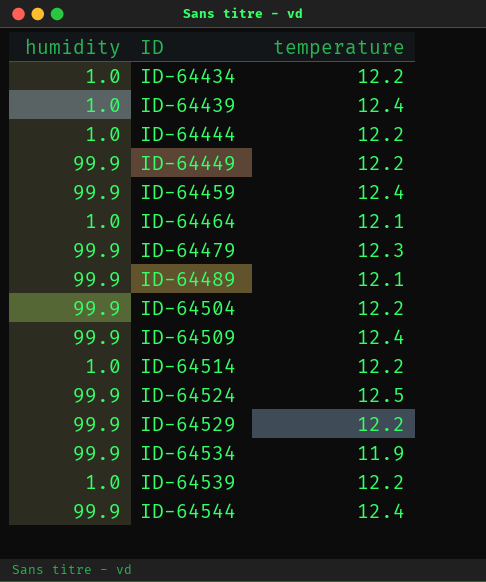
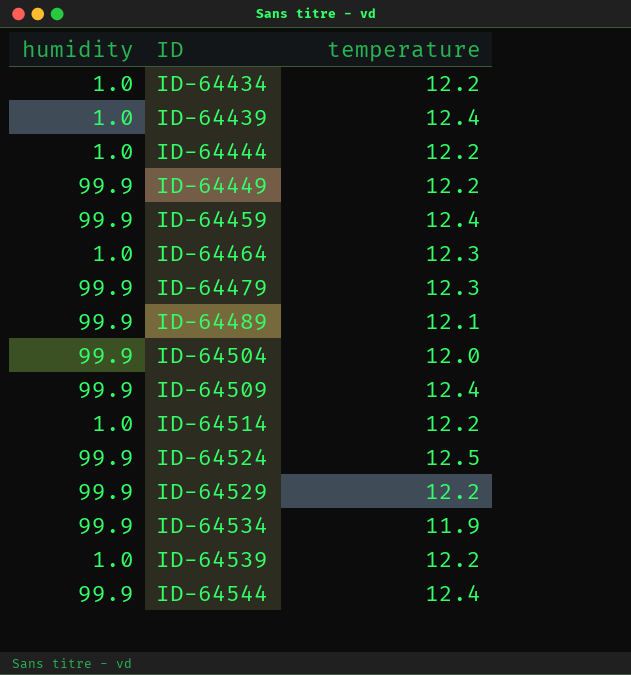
ID-64464 | temperature: 12.1 -> 12.3
ID-64504 | temperature: 12.2 -> 12.0

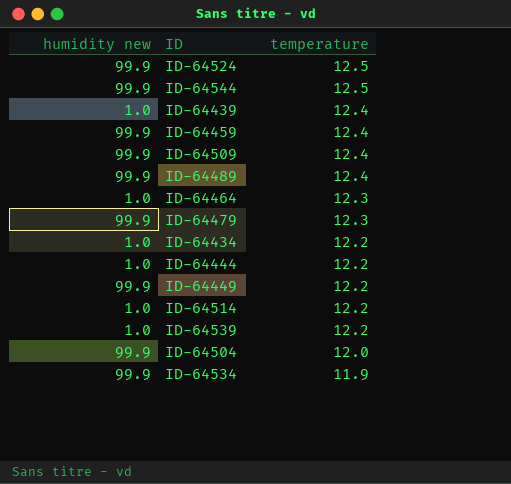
row order: ID ascending -> temperature descending
column name: humidity -> humidity new
row ID-64529: 99.9 | 12.2 -> none
ID-64544 | temperature: 12.4 -> 12.5
ID-64489 | temperature: 12.1 -> 12.4

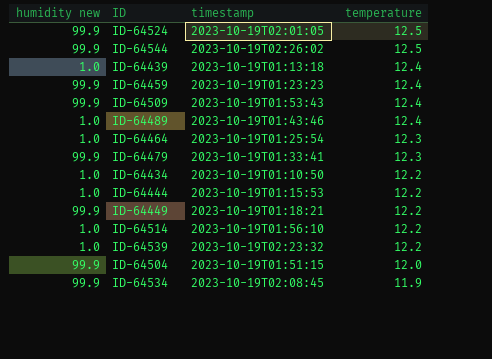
column timestamp | position: none -> 3
ID-64489 | humidity new: 99.9 -> 1.0

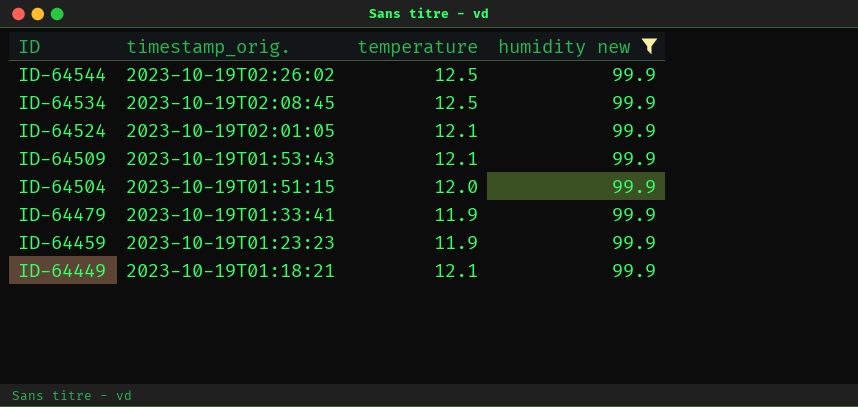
filter: none -> humidity new = 99.9
row order: temperature descending -> ID descending
column name: timestamp -> timestamp_orig.
column humidity new | position: 1 -> 4
ID-64534 | temperature: 11.9 -> 12.5
ID-64524 | temperature: 12.5 -> 12.1
ID-64509 | temperature: 12.4 -> 12.1
ID-64479 | temperature: 12.3 -> 11.9
ID-64459 | temperature: 12.4 -> 11.9
ID-64449 | temperature: 12.2 -> 12.1

